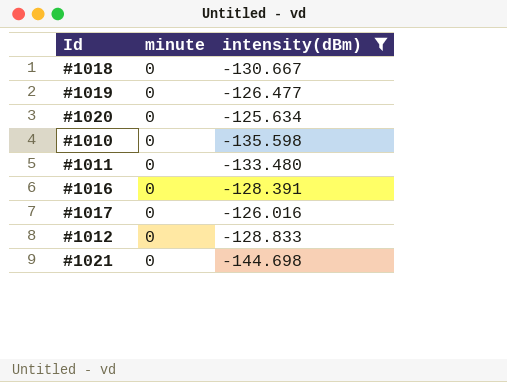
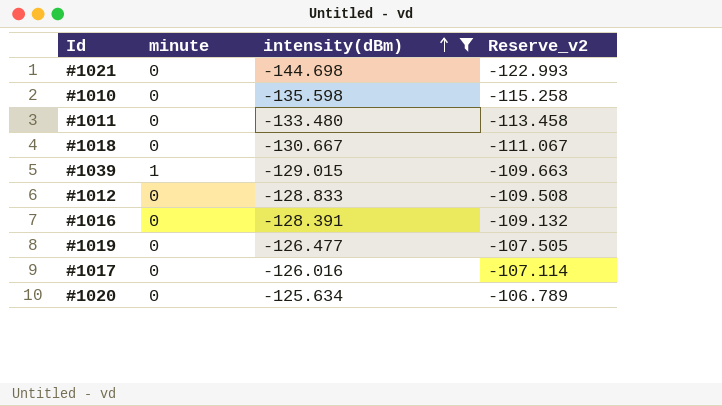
row order: none -> intensity(dBm) ascending
column Reserve_v2 | formula: none -> [intensity(dBm)] * 0.85
row #1039: none -> 1 | -129.015 | -109.663

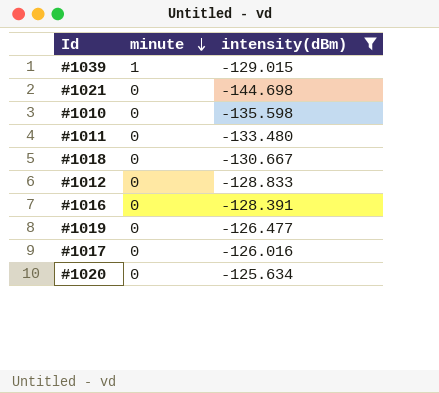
row order: intensity(dBm) ascending -> minute descending
column Reserve_v2 | formula: [intensity(dBm)] * 0.85 -> none

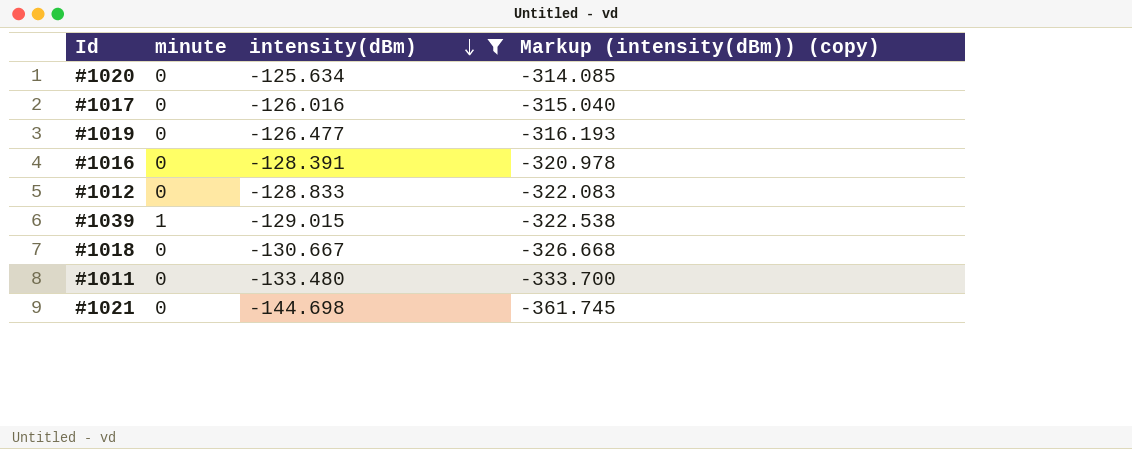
row order: minute descending -> intensity(dBm) descending
column Markup (intensity(dBm)) (copy) | formula: none -> [intensity(dBm)] * 2.5
row #1010: 0 | -135.598 -> none

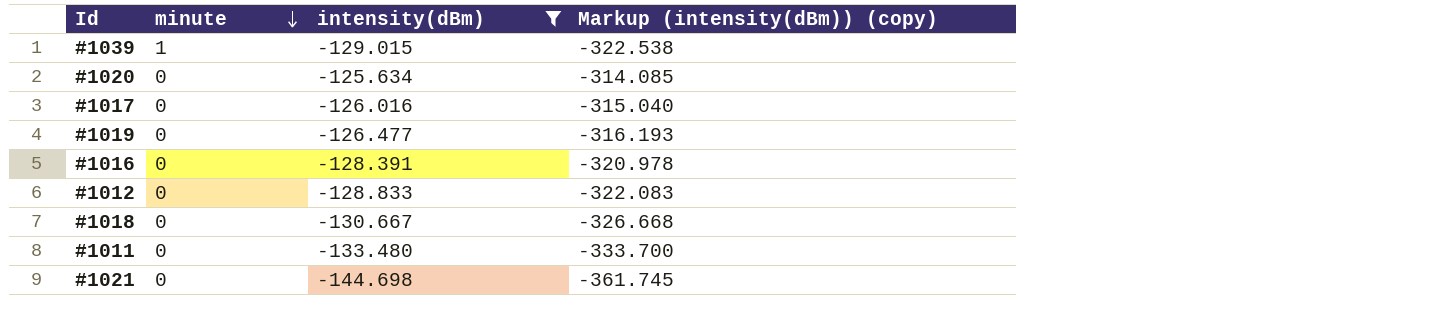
row order: intensity(dBm) descending -> minute descending

